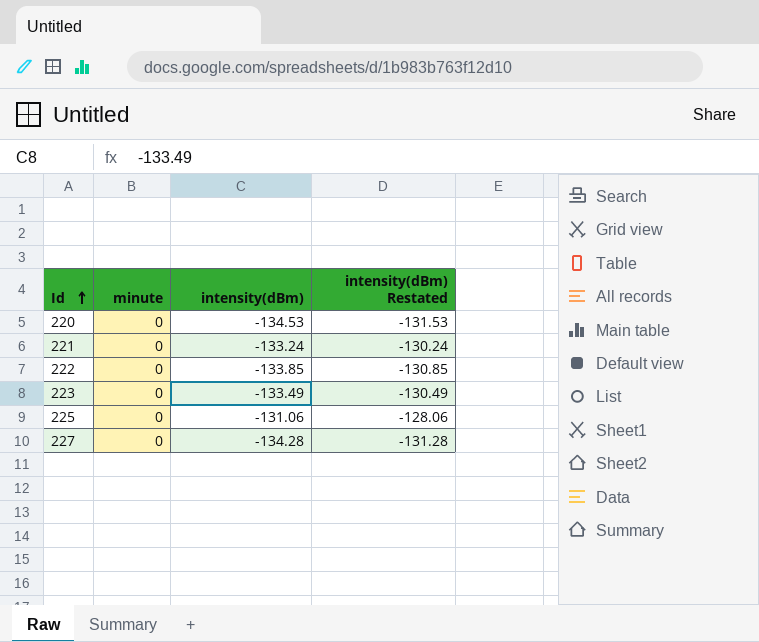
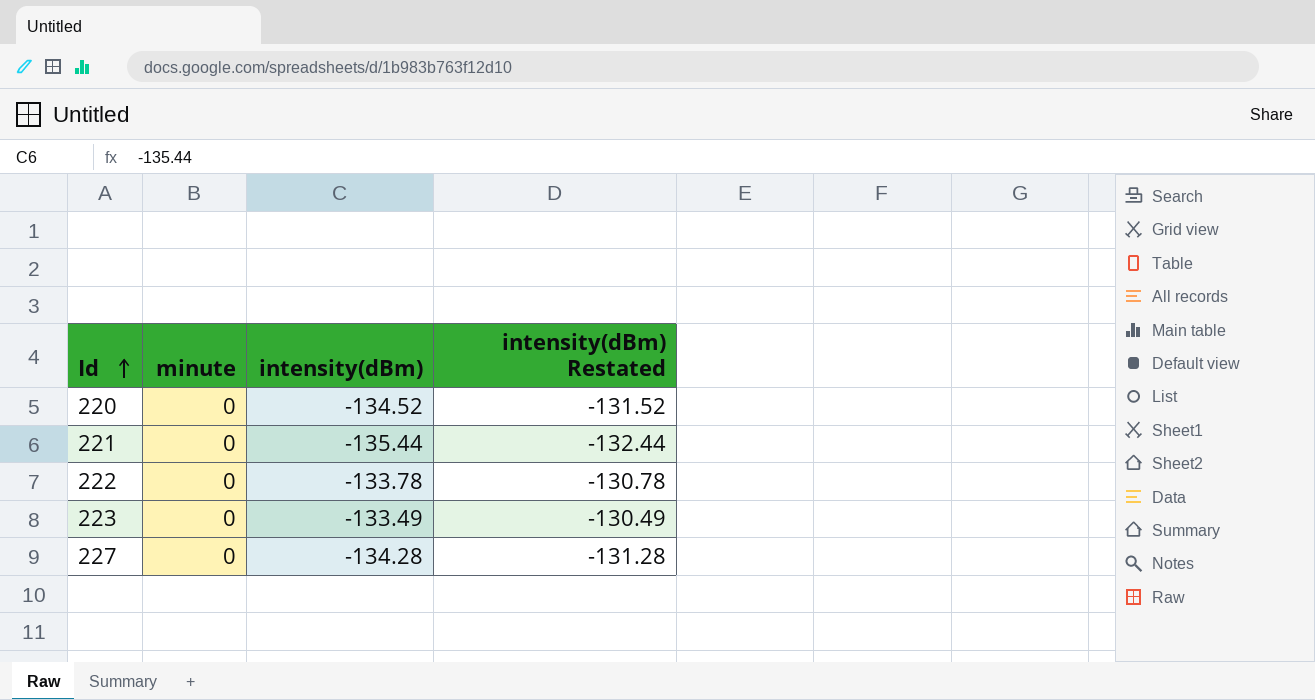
row 225: 0 | -131.06 | -128.06 -> none
220 | intensity(dBm): -134.53 -> -134.52
220 | intensity(dBm) Restated: -131.53 -> -131.52
221 | intensity(dBm): -133.24 -> -135.44
221 | intensity(dBm) Restated: -130.24 -> -132.44
222 | intensity(dBm): -133.85 -> -133.78
222 | intensity(dBm) Restated: -130.85 -> -130.78

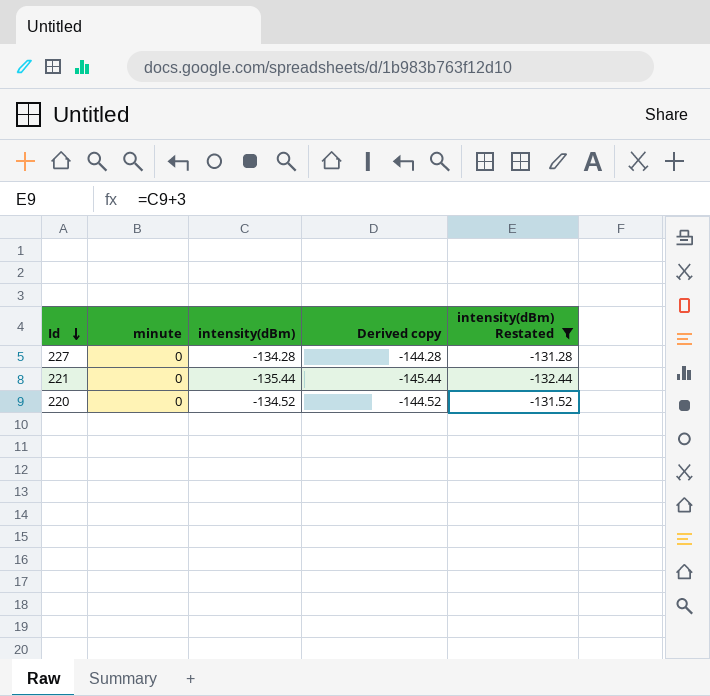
filter: none -> intensity(dBm) Restated <= -131.28
row order: Id ascending -> Id descending
column Derived copy | formula: none -> [intensity(dBm)] - 10

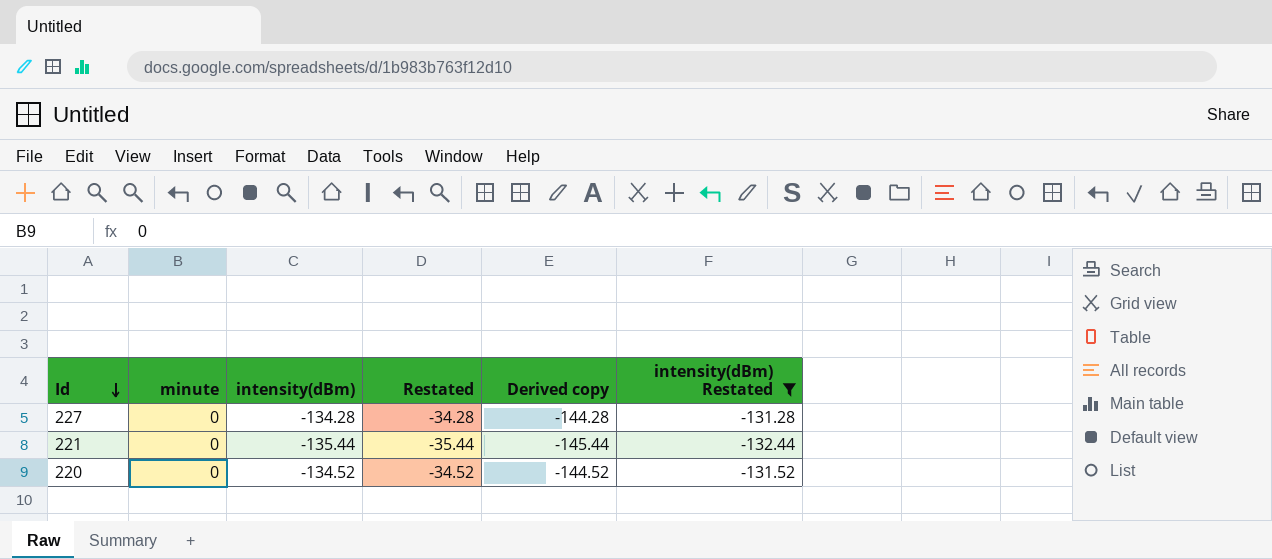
column Restated | formula: none -> [intensity(dBm)] + 100

